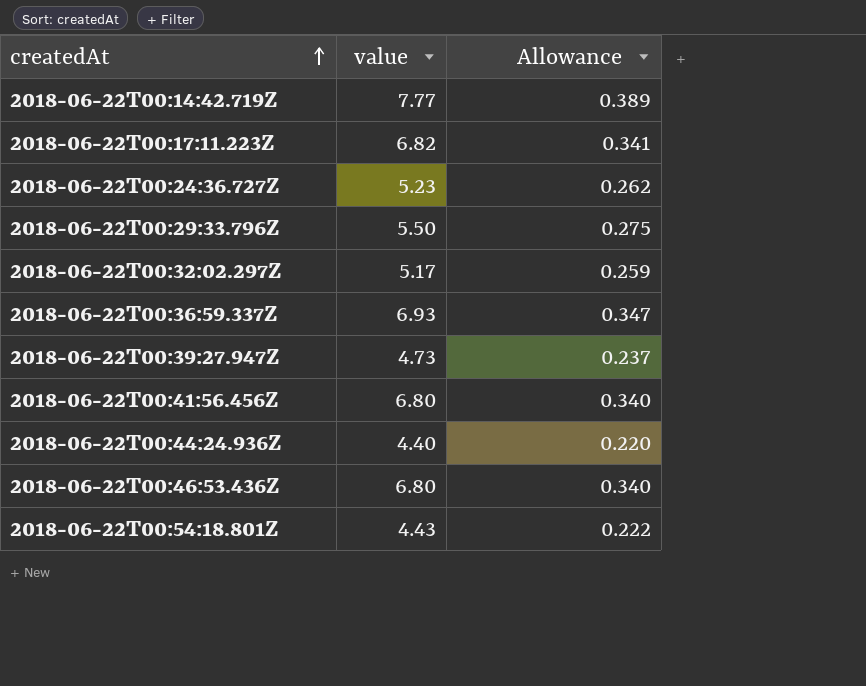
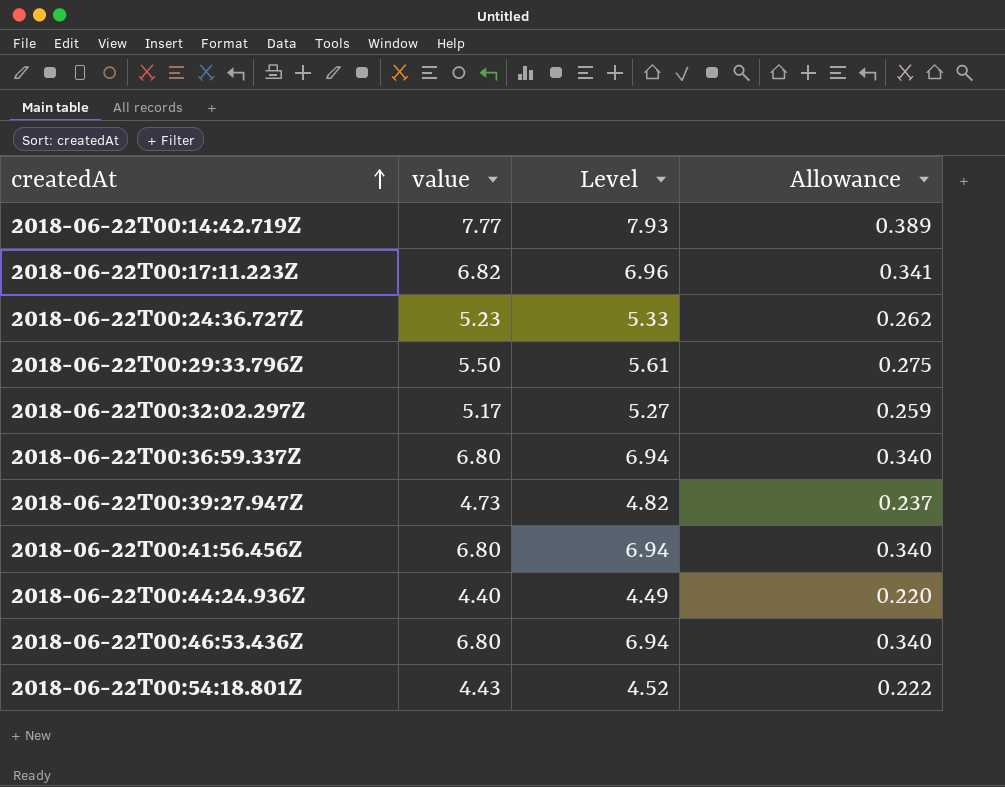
column Level | formula: none -> [value] * 1.02
2018-06-22T00:36:59.337Z | value: 6.93 -> 6.80
2018-06-22T00:36:59.337Z | Allowance: 0.347 -> 0.340

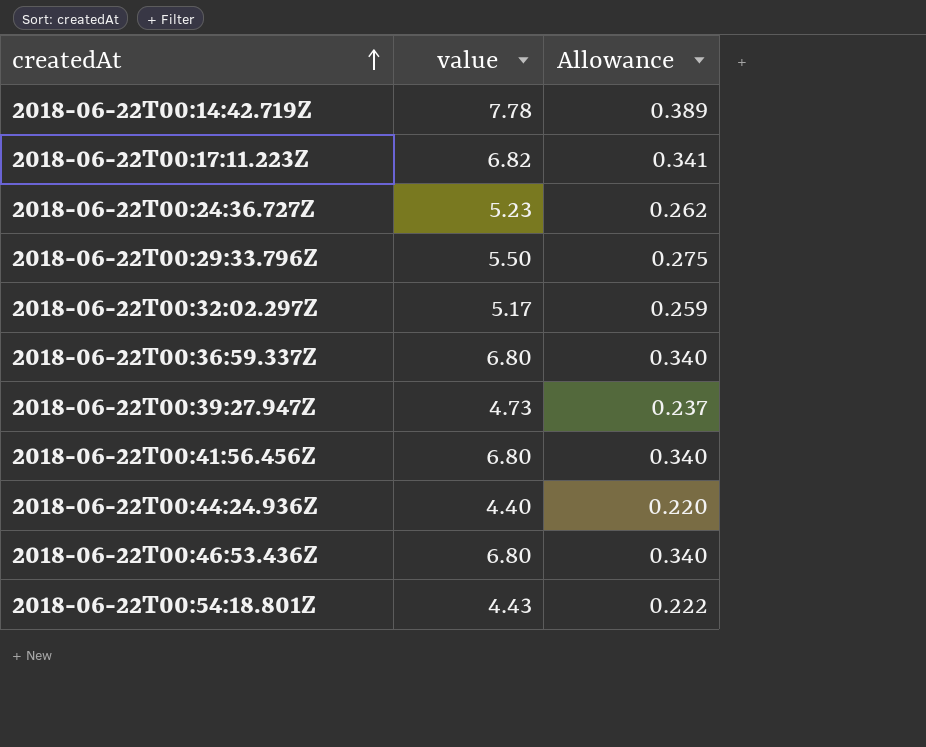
column Level | formula: [value] * 1.02 -> none
2018-06-22T00:14:42.719Z | value: 7.77 -> 7.78

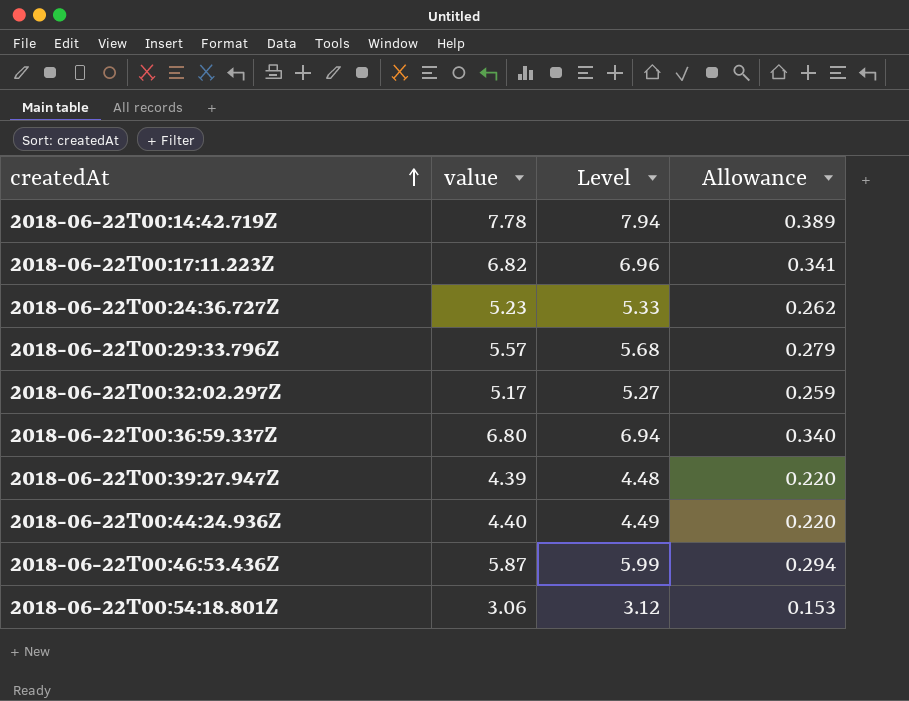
column Level | formula: none -> [value] * 1.02
row 2018-06-22T00:41:56.456Z: 6.80 | 0.340 -> none
2018-06-22T00:29:33.796Z | value: 5.50 -> 5.57
2018-06-22T00:29:33.796Z | Allowance: 0.275 -> 0.279
2018-06-22T00:39:27.947Z | value: 4.73 -> 4.39
2018-06-22T00:39:27.947Z | Allowance: 0.237 -> 0.220
2018-06-22T00:46:53.436Z | value: 6.80 -> 5.87
2018-06-22T00:46:53.436Z | Allowance: 0.340 -> 0.294
2018-06-22T00:54:18.801Z | value: 4.43 -> 3.06
2018-06-22T00:54:18.801Z | Allowance: 0.222 -> 0.153

